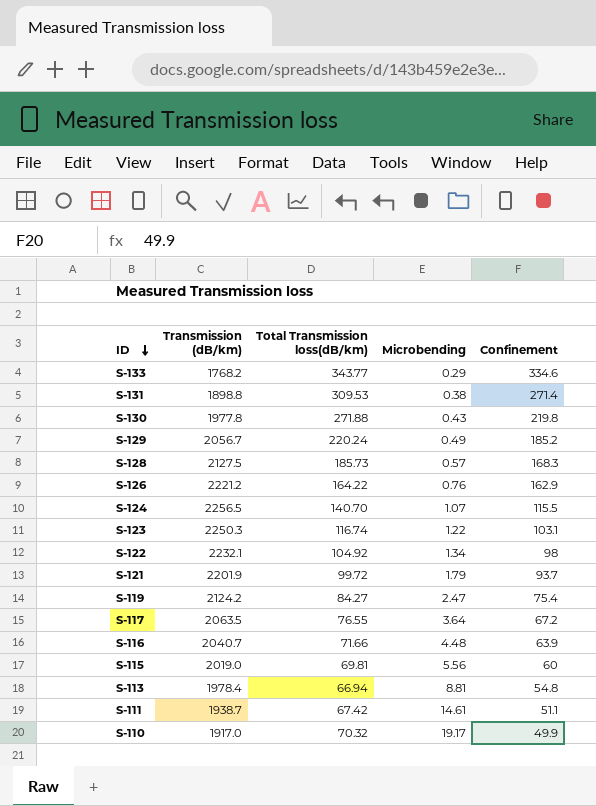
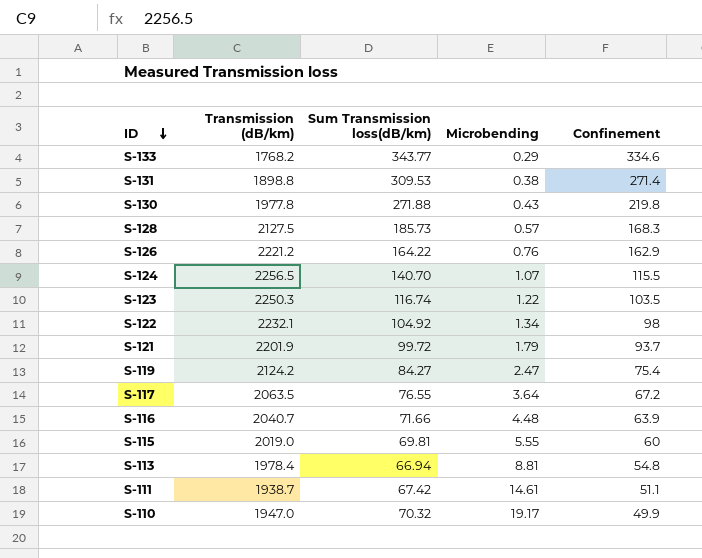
column name: Total Transmission loss(dB/km) -> Sum Transmission loss(dB/km)
row S-129: 2056.7 | 220.24 | 0.49 | 185.2 -> none
S-123 | Confinement: 103.1 -> 103.5
S-115 | Microbending: 5.56 -> 5.55
S-110 | Transmission (dB/km): 1917.0 -> 1947.0

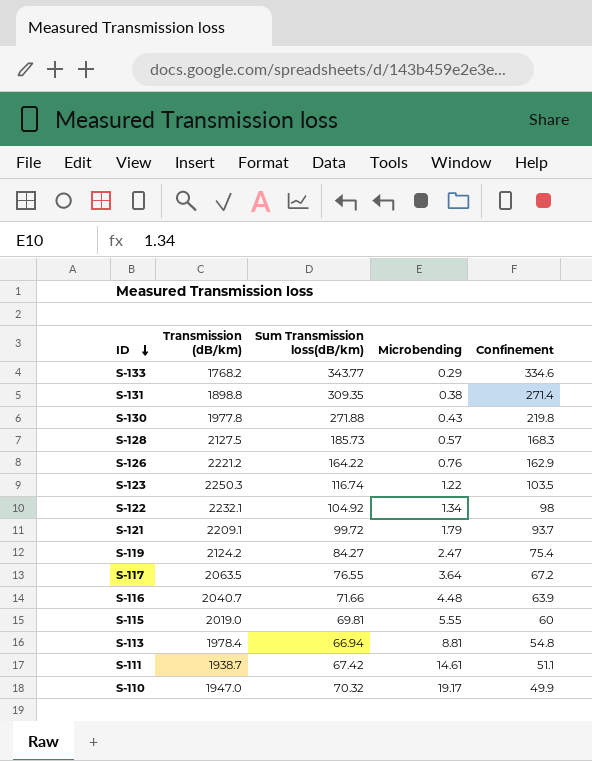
row S-124: 2256.5 | 140.70 | 1.07 | 115.5 -> none
S-131 | Sum Transmission loss(dB/km): 309.53 -> 309.35
S-121 | Transmission (dB/km): 2201.9 -> 2209.1

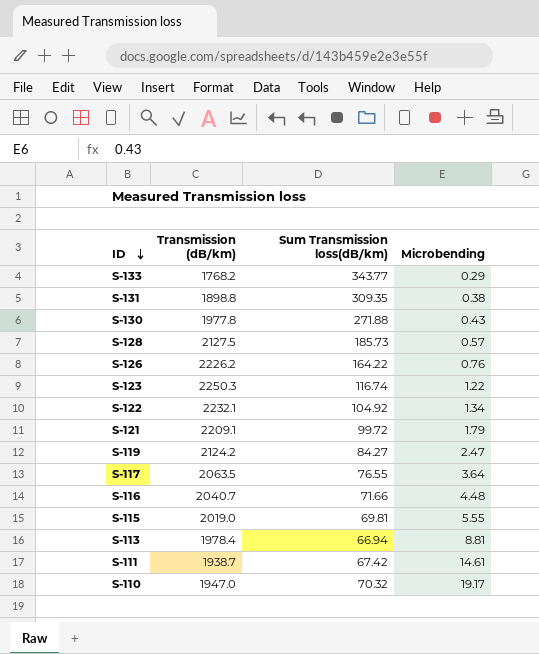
column Confinement | position: 5 -> none
S-126 | Transmission (dB/km): 2221.2 -> 2226.2

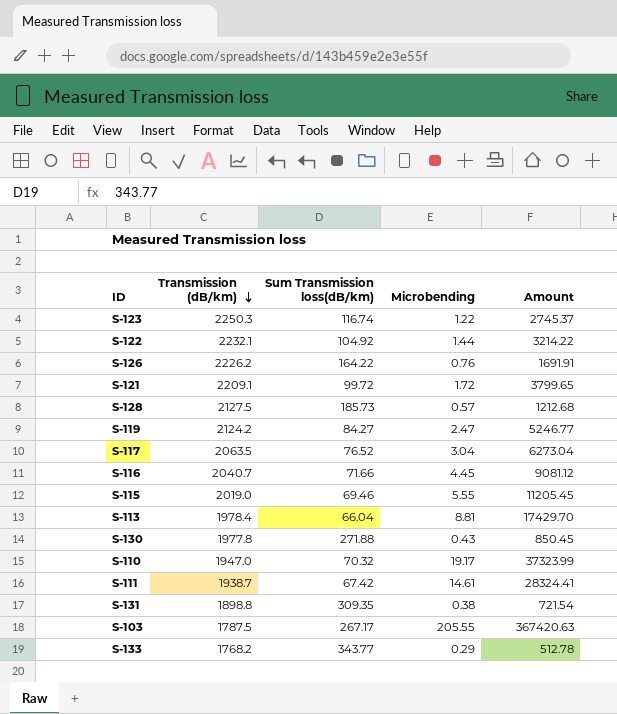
row order: ID descending -> Transmission (dB/km) descending
column Amount | formula: none -> [Transmission (dB/km)] * [Microbending]
S-122 | Microbending: 1.34 -> 1.44
S-121 | Microbending: 1.79 -> 1.72
S-117 | Sum Transmission loss(dB/km): 76.55 -> 76.52
S-117 | Microbending: 3.64 -> 3.04
S-116 | Microbending: 4.48 -> 4.45
S-115 | Sum Transmission loss(dB/km): 69.81 -> 69.46
S-113 | Sum Transmission loss(dB/km): 66.94 -> 66.04
row S-103: none -> 1787.5 | 267.17 | 205.55 | 367420.63

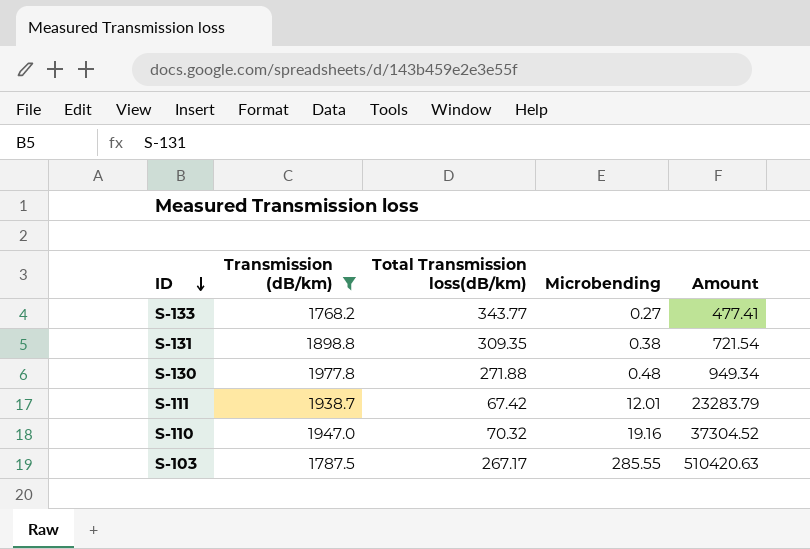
filter: none -> Transmission (dB/km) <= 1977.8
row order: Transmission (dB/km) descending -> ID descending
column name: Sum Transmission loss(dB/km) -> Total Transmission loss(dB/km)
S-133 | Microbending: 0.29 -> 0.27
S-133 | Amount: 512.78 -> 477.41
S-130 | Microbending: 0.43 -> 0.48
S-130 | Amount: 850.45 -> 949.34
S-111 | Microbending: 14.61 -> 12.01
S-111 | Amount: 28324.41 -> 23283.79
S-110 | Microbending: 19.17 -> 19.16
S-110 | Amount: 37323.99 -> 37304.52
S-103 | Microbending: 205.55 -> 285.55
S-103 | Amount: 367420.63 -> 510420.63

